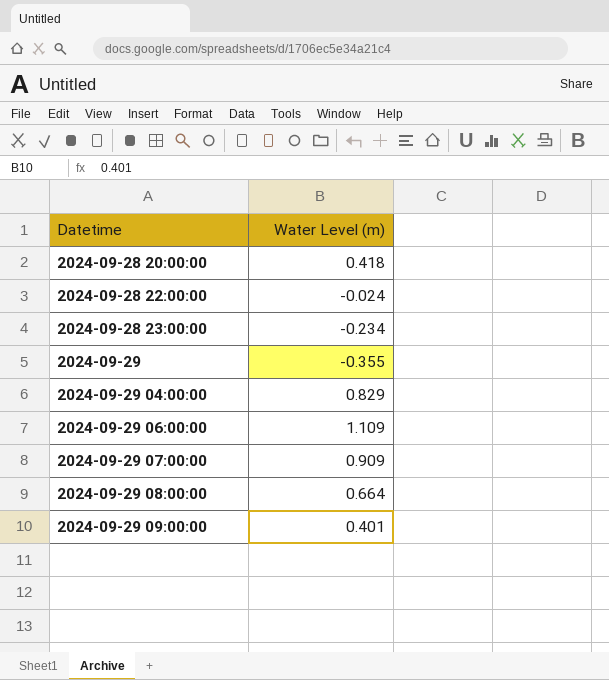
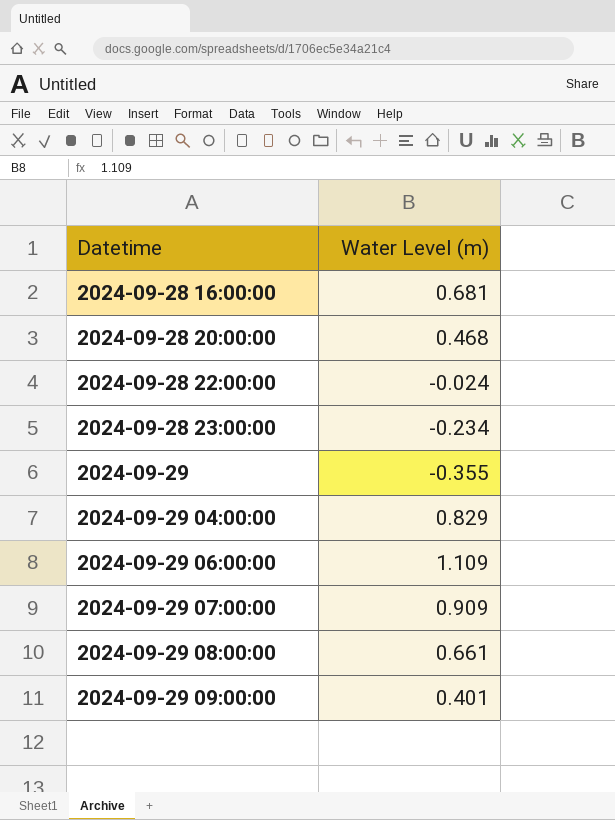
row 2024-09-28 16:00:00: none -> 0.681
2024-09-28 20:00:00 | Water Level (m): 0.418 -> 0.468
2024-09-29 08:00:00 | Water Level (m): 0.664 -> 0.661

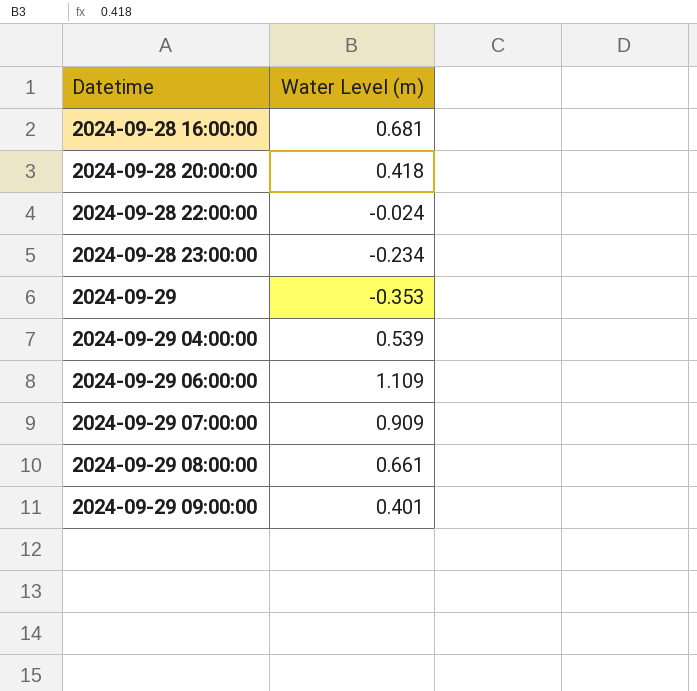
2024-09-28 20:00:00 | Water Level (m): 0.468 -> 0.418
2024-09-29 | Water Level (m): -0.355 -> -0.353
2024-09-29 04:00:00 | Water Level (m): 0.829 -> 0.539

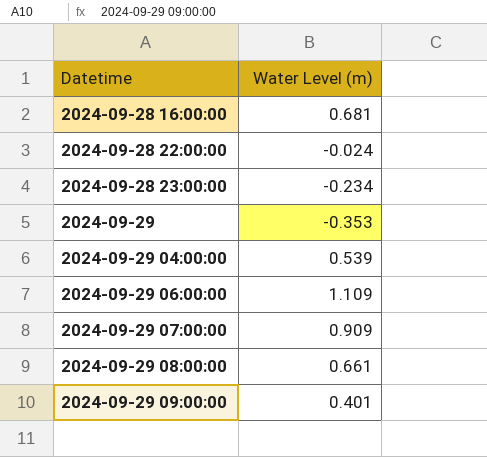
row 2024-09-28 20:00:00: 0.418 -> none

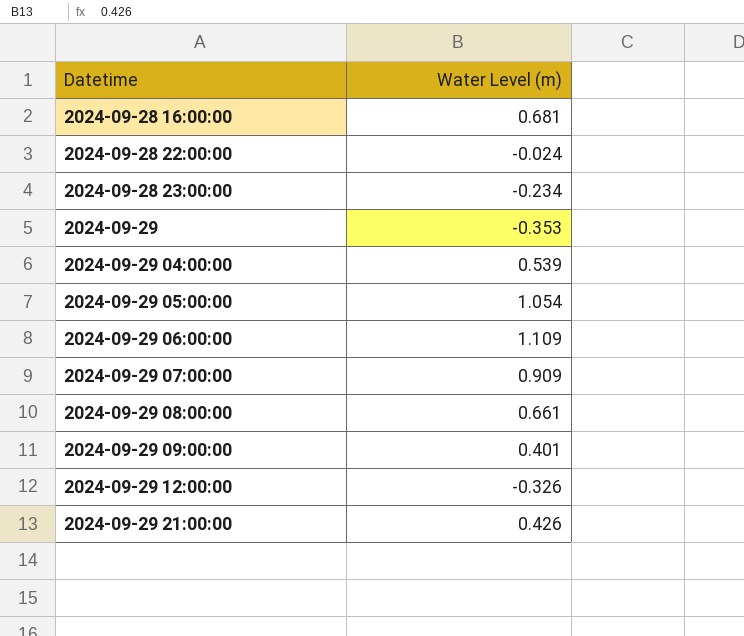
row 2024-09-29 05:00:00: none -> 1.054
row 2024-09-29 12:00:00: none -> -0.326
row 2024-09-29 21:00:00: none -> 0.426

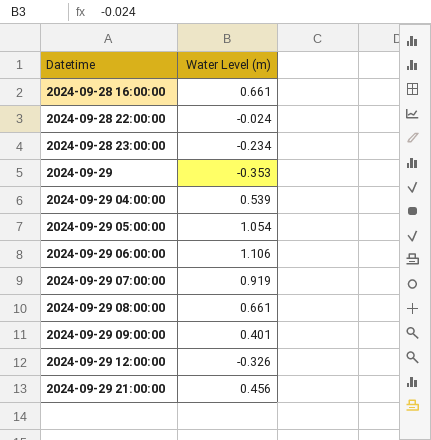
2024-09-28 16:00:00 | Water Level (m): 0.681 -> 0.661
2024-09-29 06:00:00 | Water Level (m): 1.109 -> 1.106
2024-09-29 07:00:00 | Water Level (m): 0.909 -> 0.919
2024-09-29 21:00:00 | Water Level (m): 0.426 -> 0.456

